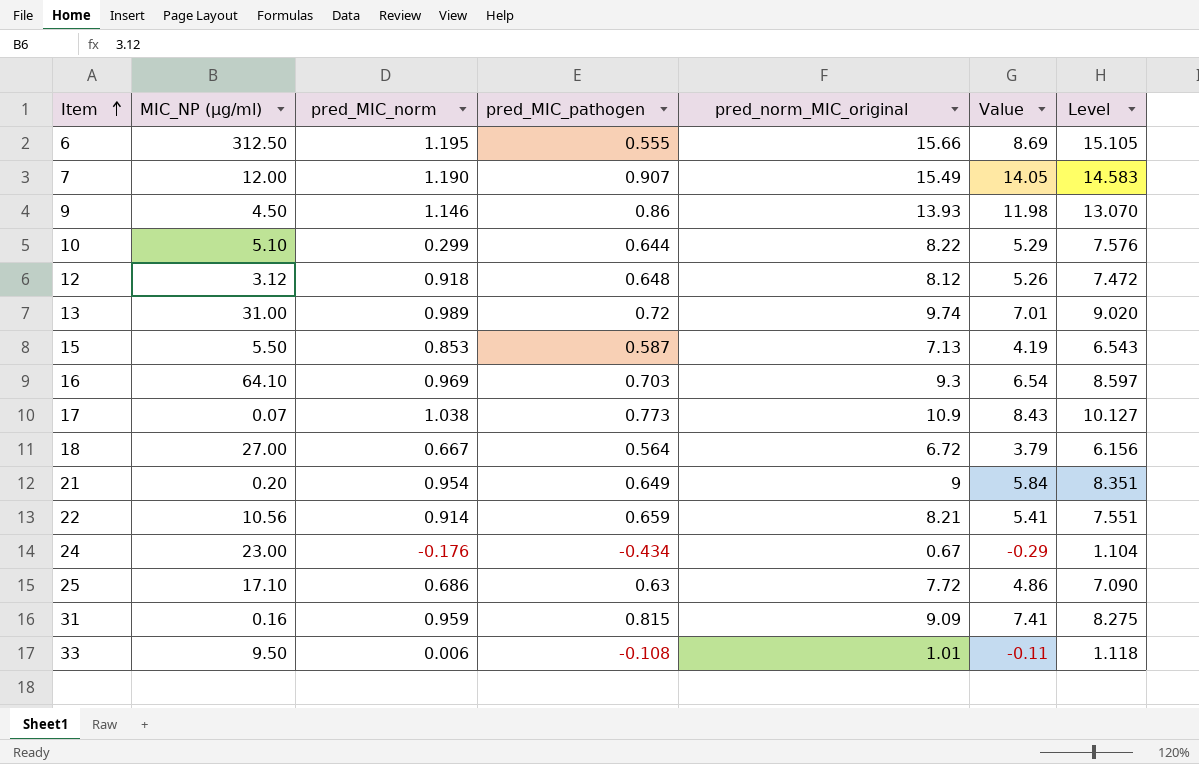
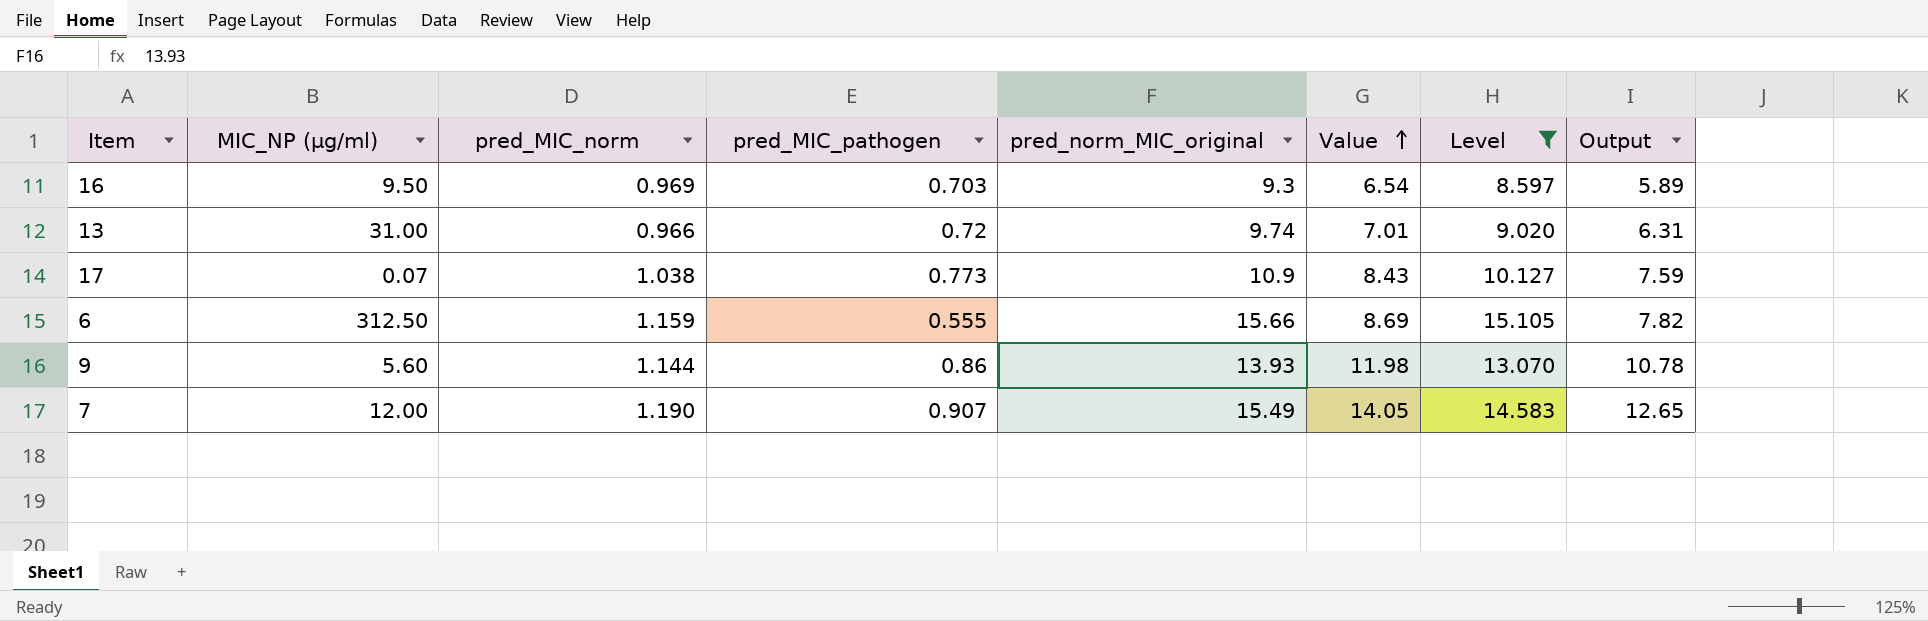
filter: none -> Level >= 8.597
row order: Item ascending -> Value ascending
column Output | formula: none -> [Value] * 0.9
16 | MIC_NP (μg/ml): 64.10 -> 9.50
13 | pred_MIC_norm: 0.989 -> 0.966
6 | pred_MIC_norm: 1.195 -> 1.159
9 | MIC_NP (μg/ml): 4.50 -> 5.60
9 | pred_MIC_norm: 1.146 -> 1.144

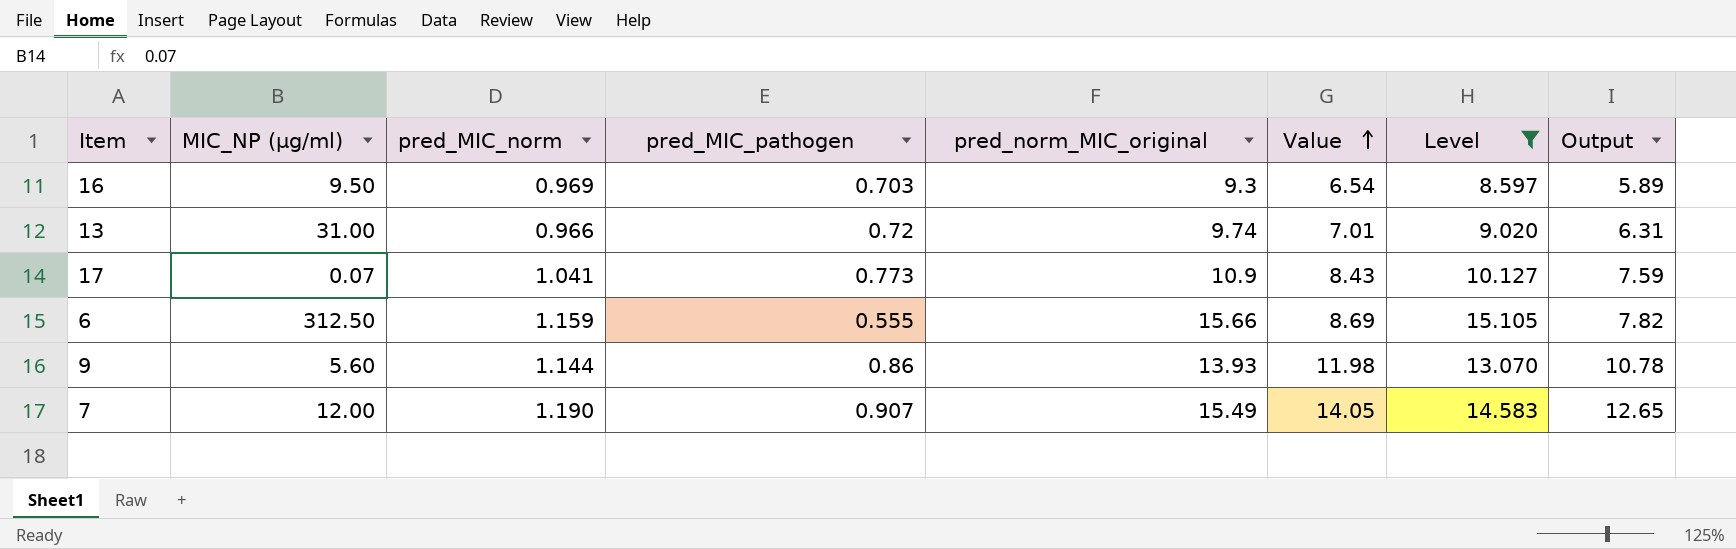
17 | pred_MIC_norm: 1.038 -> 1.041

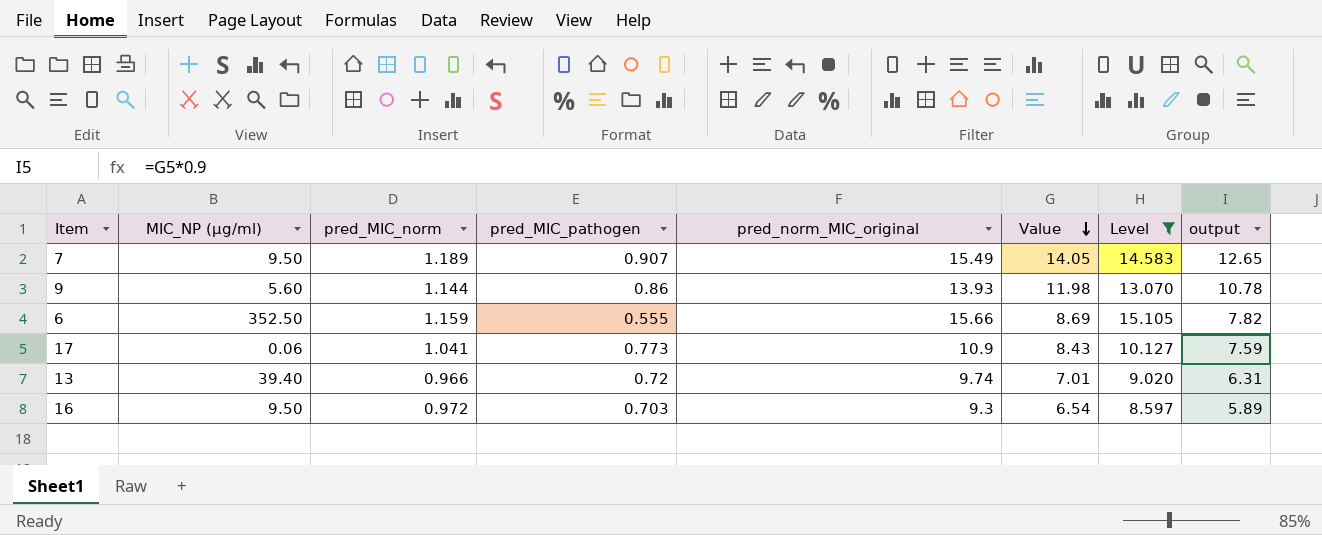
row order: Value ascending -> Value descending
column name: Output -> output
7 | MIC_NP (μg/ml): 12.00 -> 9.50
7 | pred_MIC_norm: 1.190 -> 1.189
6 | MIC_NP (μg/ml): 312.50 -> 352.50
17 | MIC_NP (μg/ml): 0.07 -> 0.06
13 | MIC_NP (μg/ml): 31.00 -> 39.40
16 | pred_MIC_norm: 0.969 -> 0.972

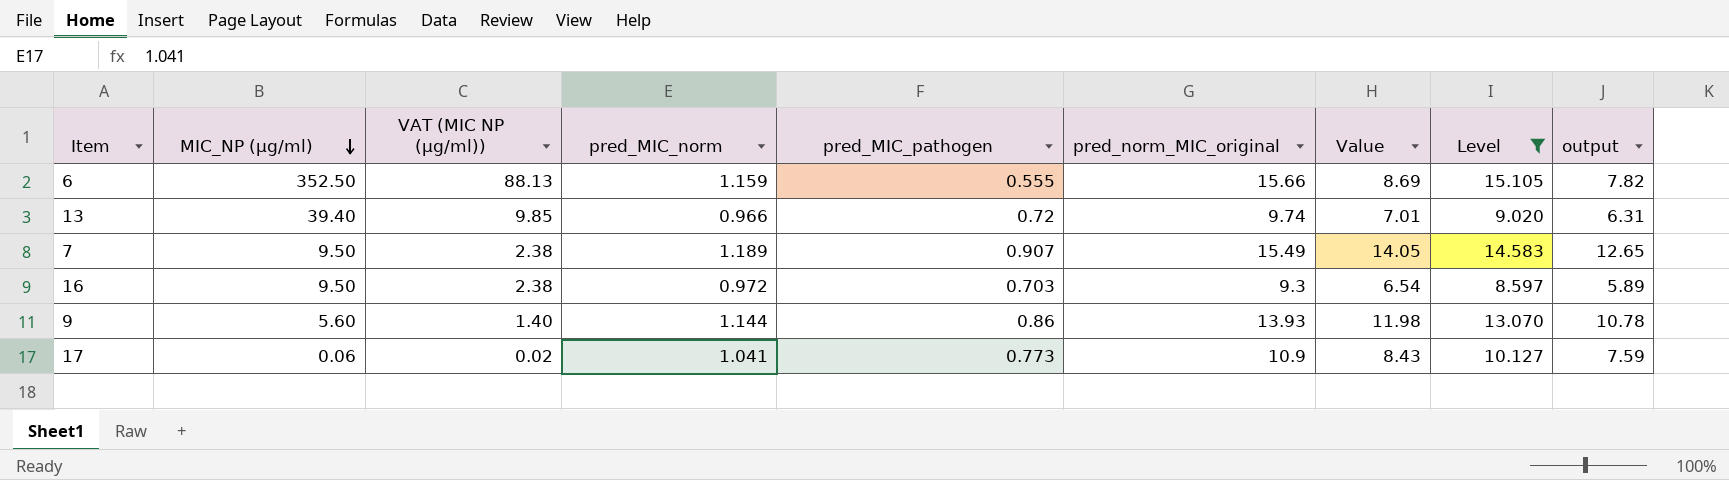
row order: Value descending -> MIC_NP (μg/ml) descending
column VAT (MIC NP (μg/ml)) | formula: none -> [MIC_NP (μg/ml)] * 0.25

